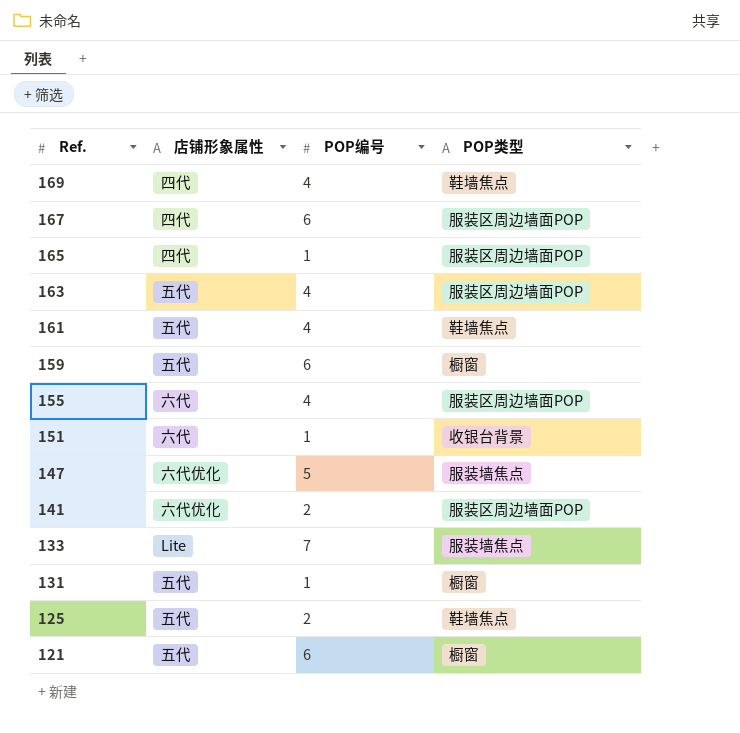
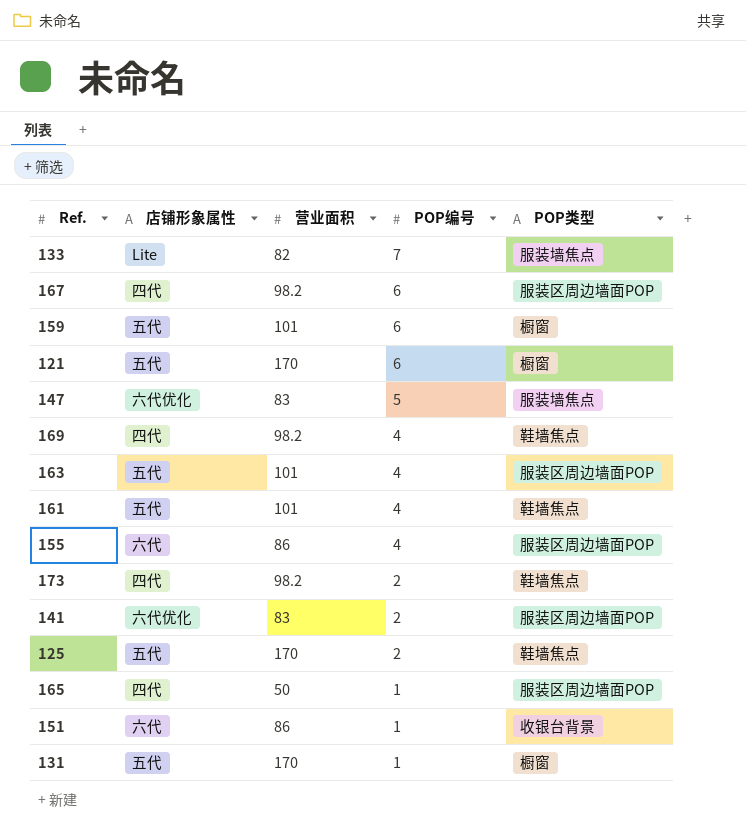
row order: Ref. descending -> POP编号 descending
column 营业面积 | position: none -> 3
row 173: none -> 四代 | 98.2 | 2 | 鞋墙焦点

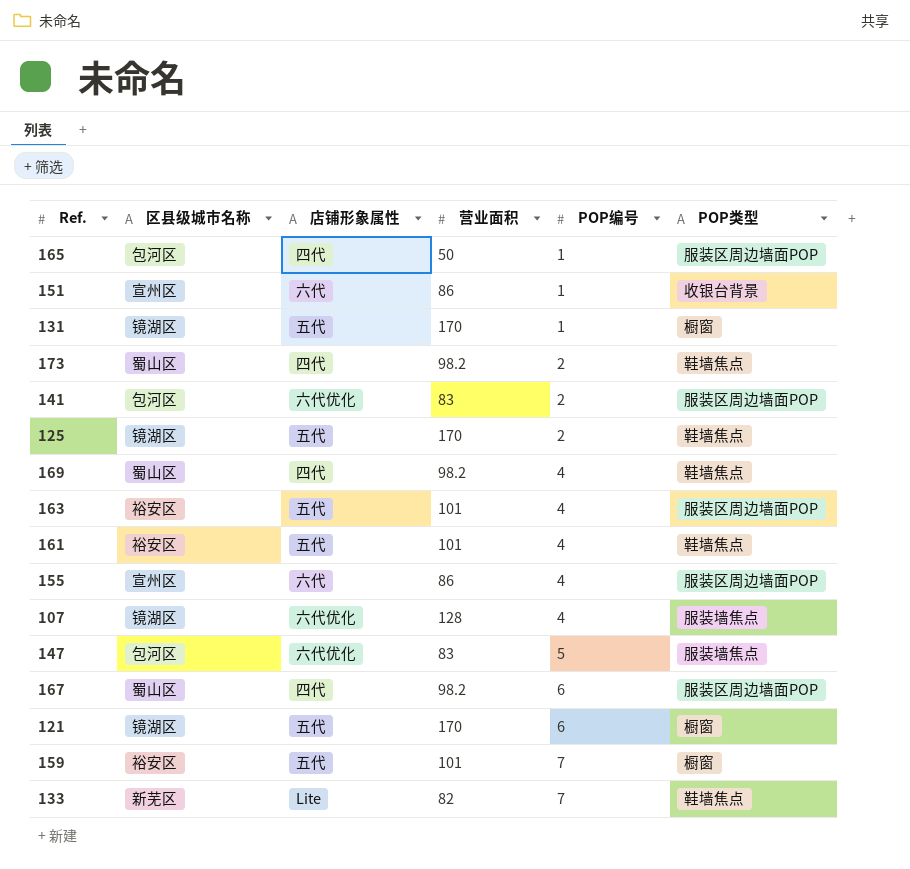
row order: POP编号 descending -> POP编号 ascending
column 区县级城市名称 | position: none -> 2
row 107: none -> 镜湖区 | 六代优化 | 128 | 4 | 服装墙焦点
159 | POP编号: 6 -> 7
133 | POP类型: 服装墙焦点 -> 鞋墙焦点

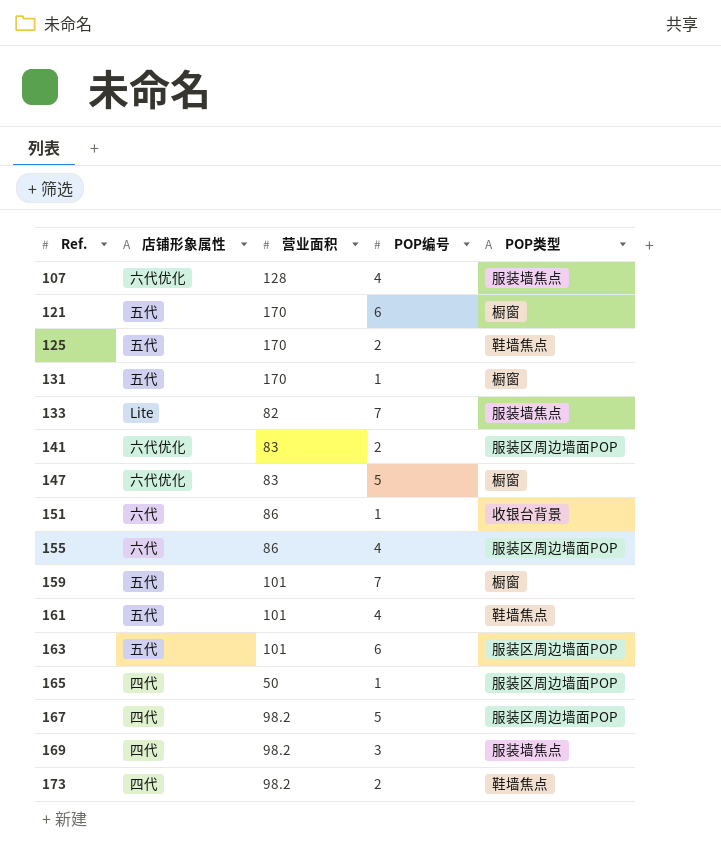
row order: POP编号 ascending -> Ref. ascending
column 区县级城市名称 | position: 2 -> none
133 | POP类型: 鞋墙焦点 -> 服装墙焦点
147 | POP类型: 服装墙焦点 -> 橱窗
163 | POP编号: 4 -> 6
167 | POP编号: 6 -> 5
169 | POP编号: 4 -> 3
169 | POP类型: 鞋墙焦点 -> 服装墙焦点

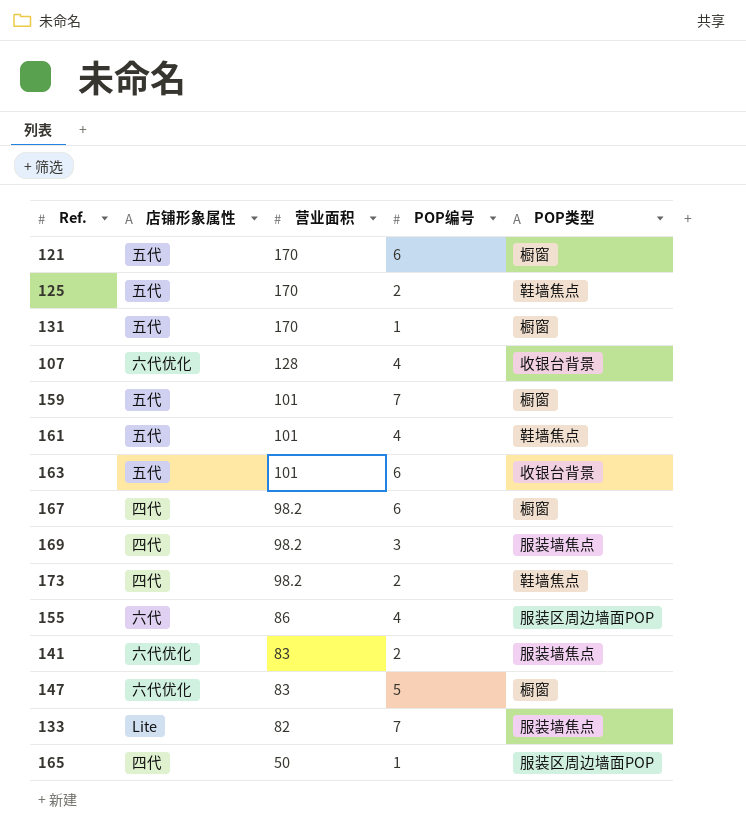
row order: Ref. ascending -> 营业面积 descending
row 151: 六代 | 86 | 1 | 收银台背景 -> none
107 | POP类型: 服装墙焦点 -> 收银台背景
163 | POP类型: 服装区周边墙面POP -> 收银台背景
167 | POP编号: 5 -> 6
167 | POP类型: 服装区周边墙面POP -> 橱窗
141 | POP类型: 服装区周边墙面POP -> 服装墙焦点

